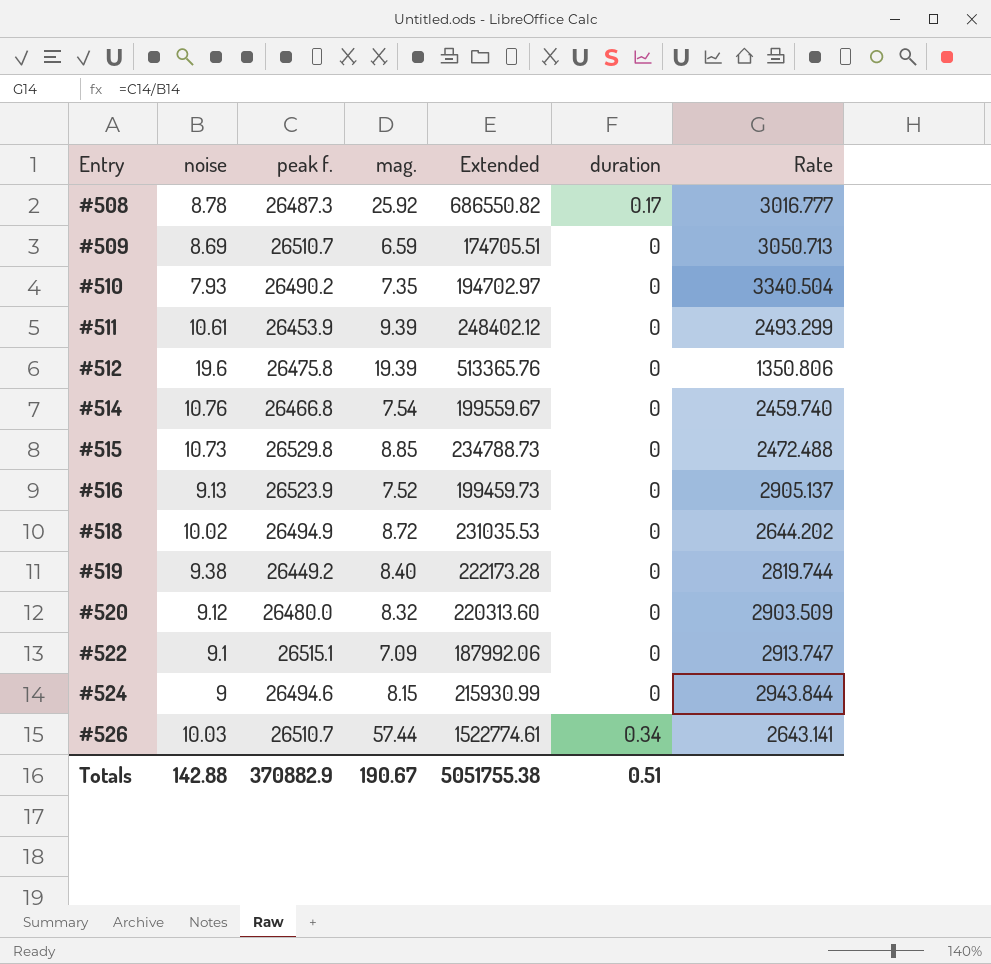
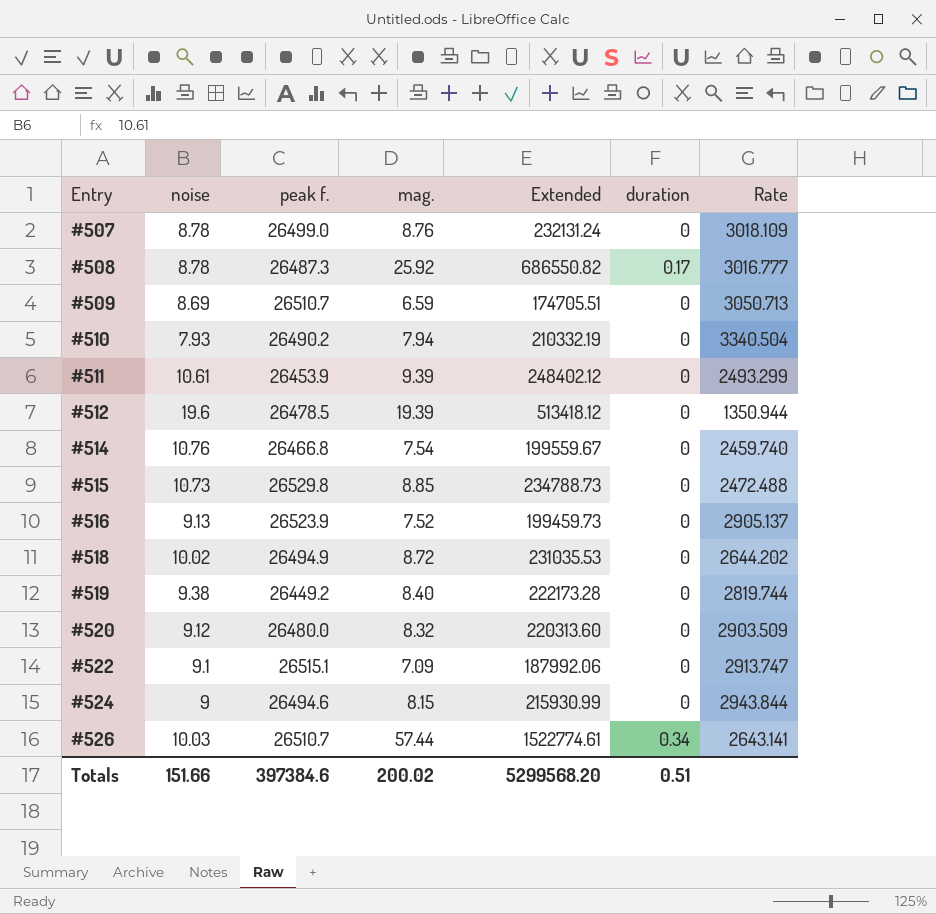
row #507: none -> 8.78 | 26499.0 | 8.76 | 232131.24 | 0 | 3018.109
#510 | mag.: 7.35 -> 7.94
#510 | Extended: 194702.97 -> 210332.19
#512 | peak f.: 26475.8 -> 26478.5
#512 | Extended: 513365.76 -> 513418.12
#512 | Rate: 1350.806 -> 1350.944
Totals | noise: 142.88 -> 151.66
Totals | peak f.: 370882.9 -> 397384.6
Totals | mag.: 190.67 -> 200.02
Totals | Extended: 5051755.38 -> 5299568.20

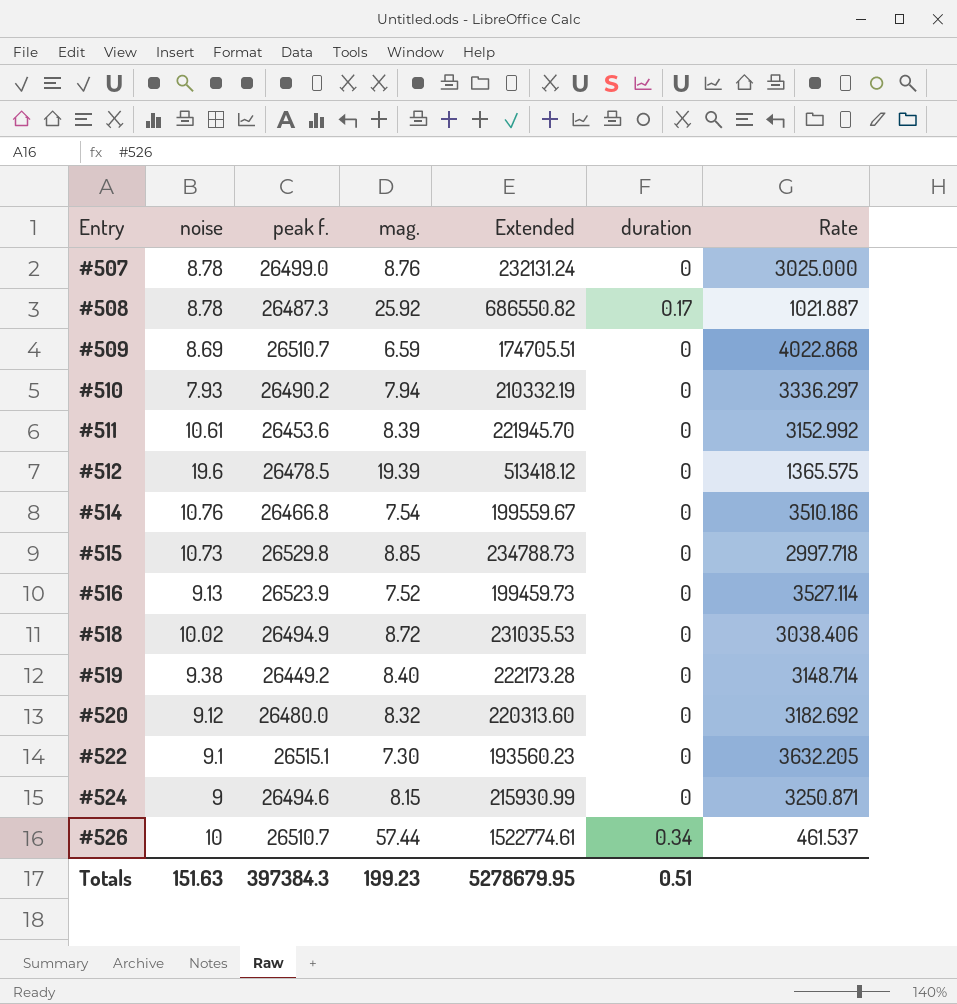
column Rate | formula: [peak f.] / [noise] -> [peak f.] / [mag.]
#511 | peak f.: 26453.9 -> 26453.6
#511 | mag.: 9.39 -> 8.39
#511 | Extended: 248402.12 -> 221945.70
#522 | mag.: 7.09 -> 7.30
#522 | Extended: 187992.06 -> 193560.23
#526 | noise: 10.03 -> 10
Totals | noise: 151.66 -> 151.63
Totals | peak f.: 397384.6 -> 397384.3
Totals | mag.: 200.02 -> 199.23
Totals | Extended: 5299568.20 -> 5278679.95

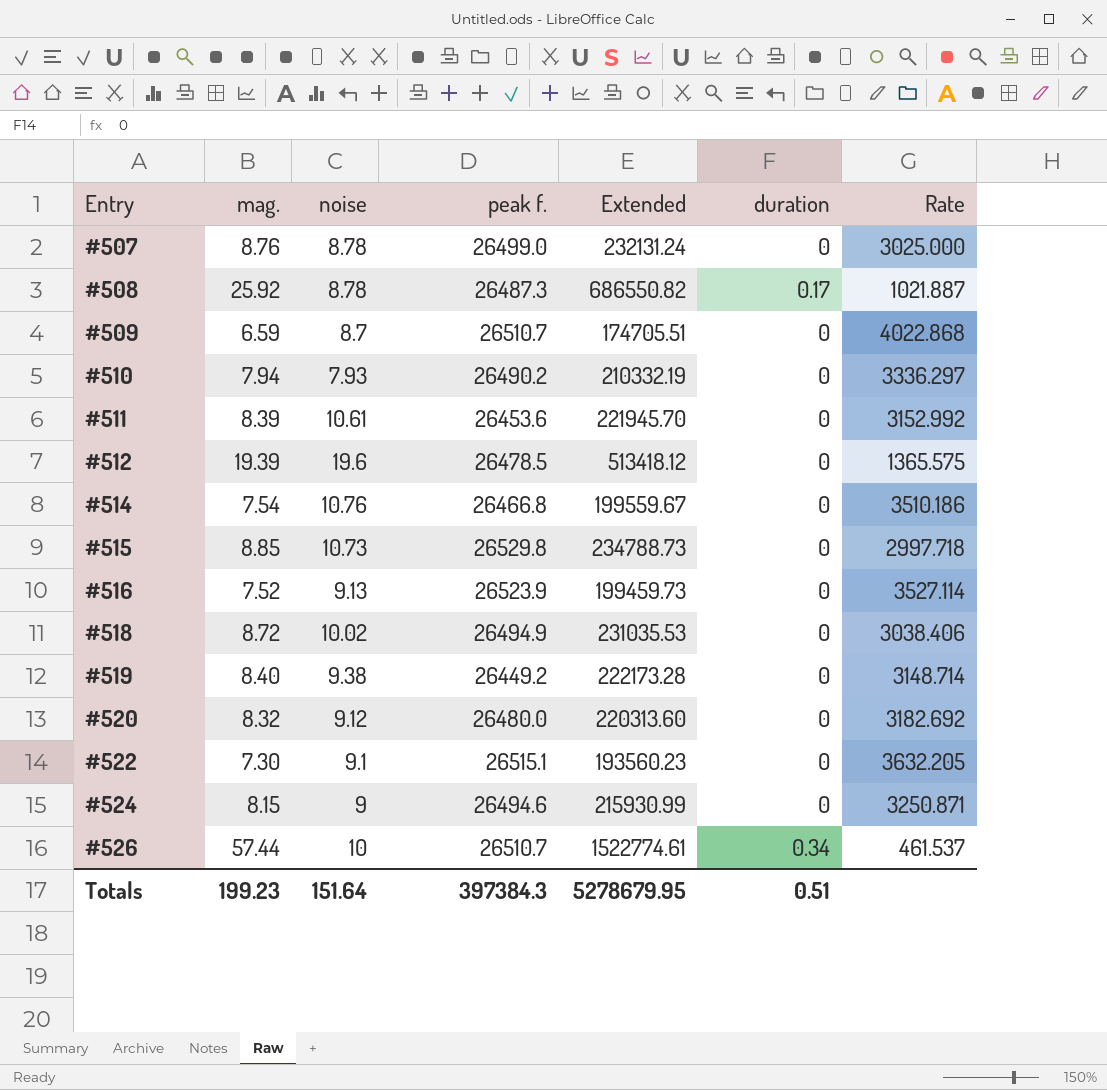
column mag. | position: 4 -> 2
#509 | noise: 8.69 -> 8.7
Totals | noise: 151.63 -> 151.64

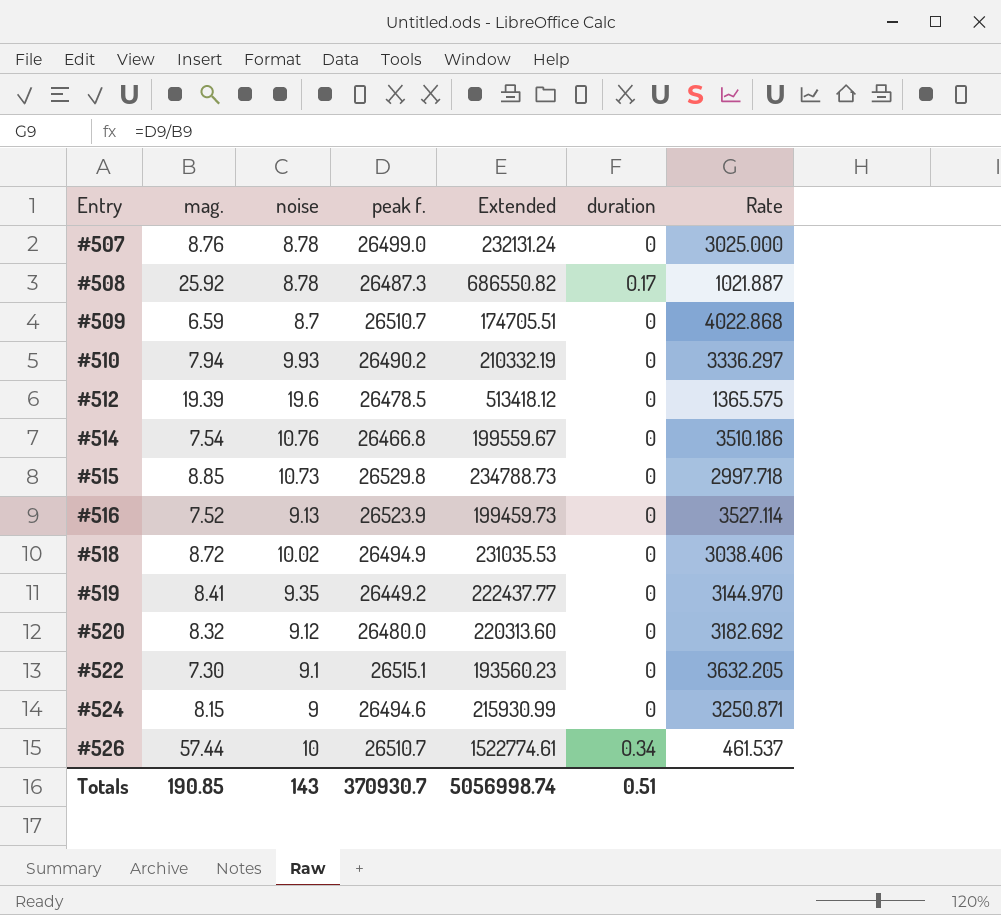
row #511: 8.39 | 10.61 | 26453.6 | 221945.70 | 0 | 3152.992 -> none
#510 | noise: 7.93 -> 9.93
#519 | mag.: 8.40 -> 8.41
#519 | noise: 9.38 -> 9.35
#519 | Extended: 222173.28 -> 222437.77
#519 | Rate: 3148.714 -> 3144.970
Totals | mag.: 199.23 -> 190.85
Totals | noise: 151.64 -> 143
Totals | peak f.: 397384.3 -> 370930.7
Totals | Extended: 5278679.95 -> 5056998.74

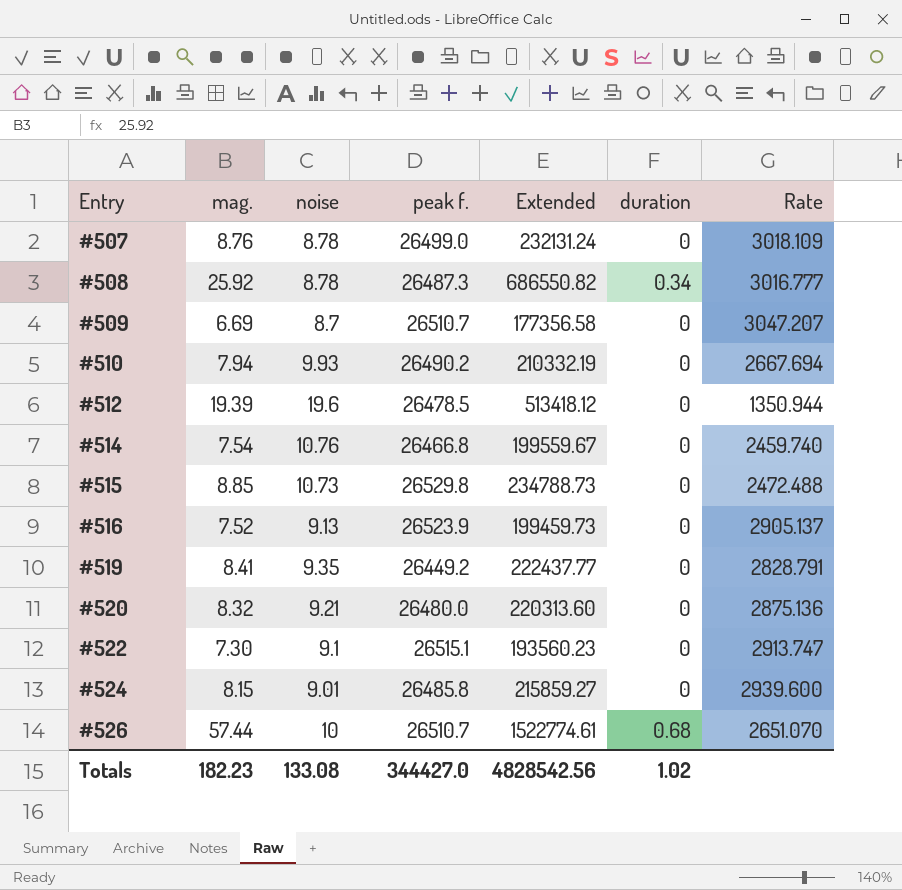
column Rate | formula: [peak f.] / [mag.] -> [peak f.] / [noise]
row #518: 8.72 | 10.02 | 26494.9 | 231035.53 | 0 | 3038.406 -> none
#508 | duration: 0.17 -> 0.34
#509 | mag.: 6.59 -> 6.69
#509 | Extended: 174705.51 -> 177356.58
#520 | noise: 9.12 -> 9.21
#524 | noise: 9 -> 9.01
#524 | peak f.: 26494.6 -> 26485.8
#524 | Extended: 215930.99 -> 215859.27
#526 | duration: 0.34 -> 0.68
Totals | mag.: 190.85 -> 182.23
Totals | noise: 143 -> 133.08
Totals | peak f.: 370930.7 -> 344427.0
Totals | Extended: 5056998.74 -> 4828542.56
Totals | duration: 0.51 -> 1.02

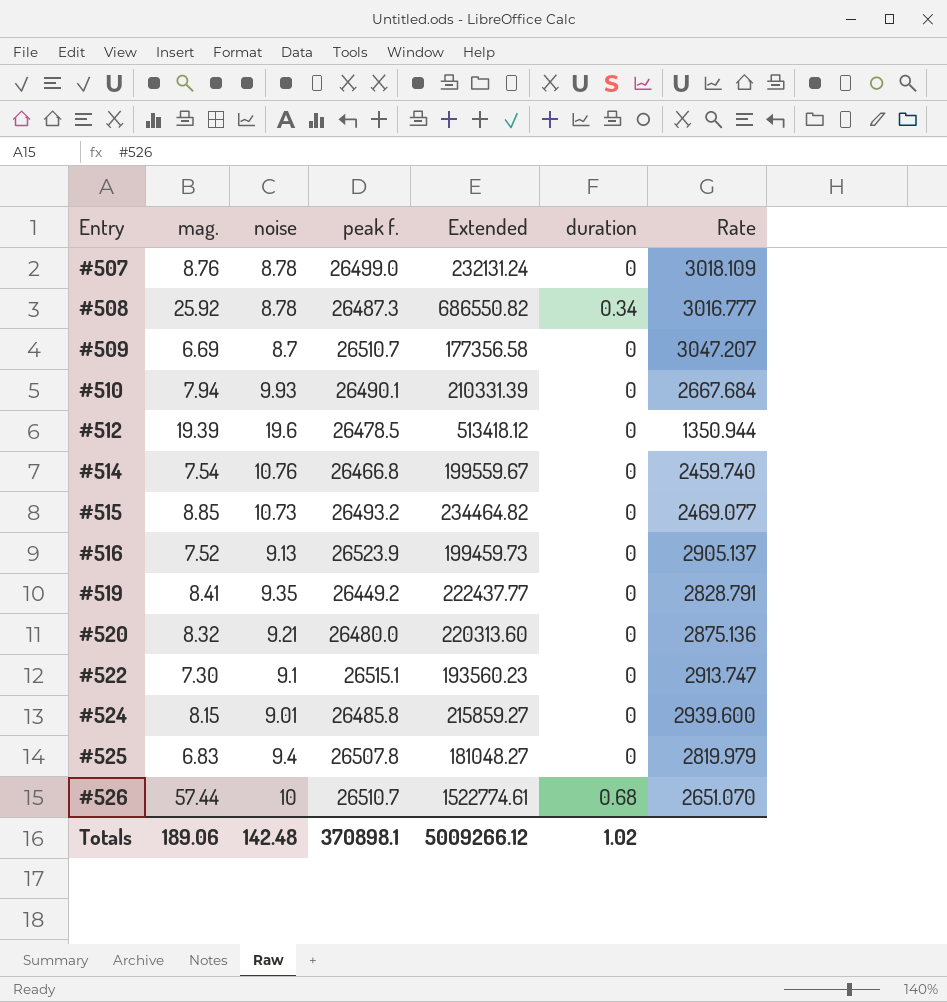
#510 | peak f.: 26490.2 -> 26490.1
#510 | Extended: 210332.19 -> 210331.39
#510 | Rate: 2667.694 -> 2667.684
#515 | peak f.: 26529.8 -> 26493.2
#515 | Extended: 234788.73 -> 234464.82
#515 | Rate: 2472.488 -> 2469.077
row #525: none -> 6.83 | 9.4 | 26507.8 | 181048.27 | 0 | 2819.979
Totals | mag.: 182.23 -> 189.06
Totals | noise: 133.08 -> 142.48
Totals | peak f.: 344427.0 -> 370898.1
Totals | Extended: 4828542.56 -> 5009266.12

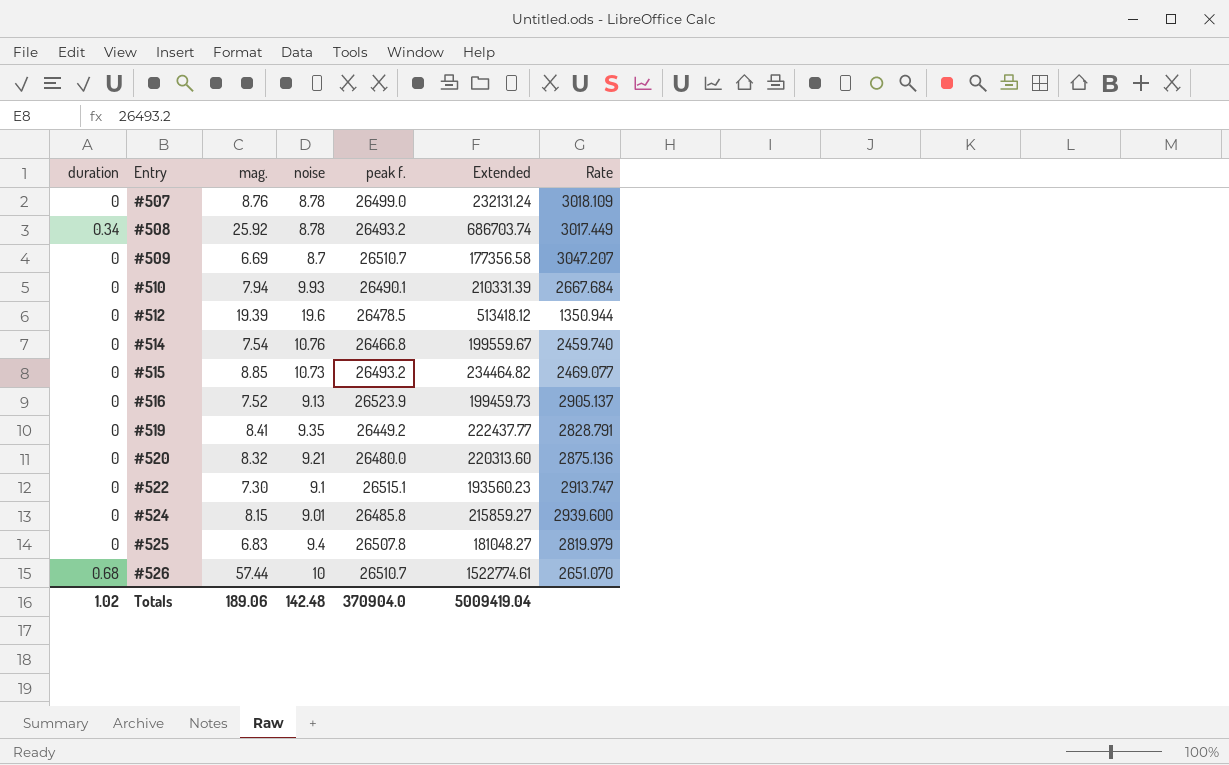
column duration | position: 6 -> 1
#508 | peak f.: 26487.3 -> 26493.2
#508 | Extended: 686550.82 -> 686703.74
#508 | Rate: 3016.777 -> 3017.449
Totals | peak f.: 370898.1 -> 370904.0
Totals | Extended: 5009266.12 -> 5009419.04

